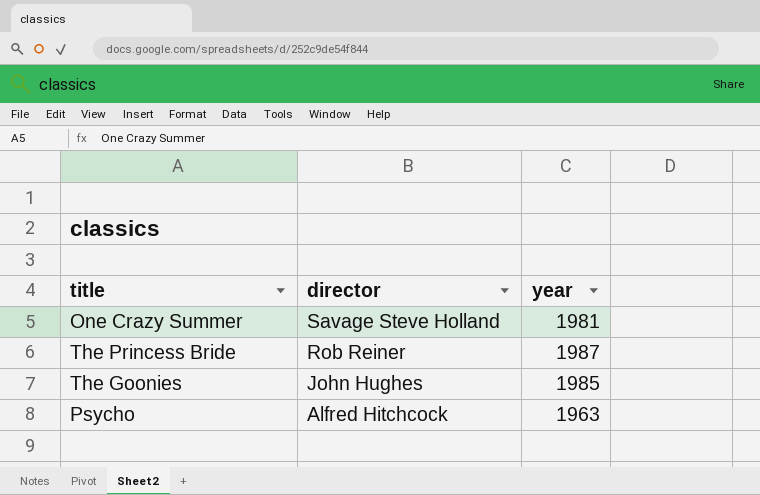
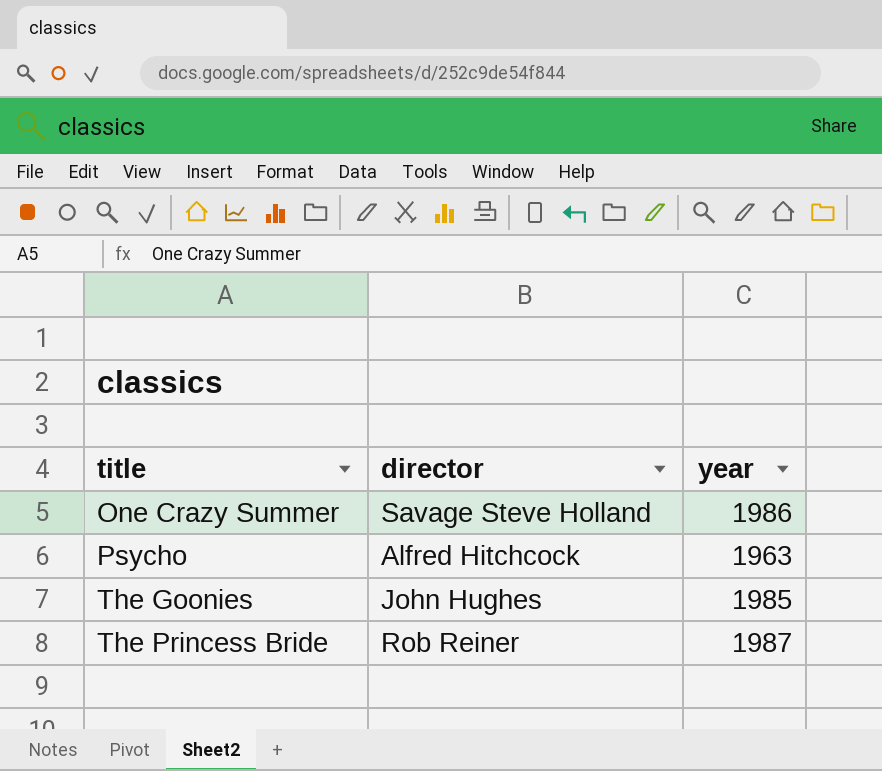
row order: director descending -> title ascending
One Crazy Summer | year: 1981 -> 1986

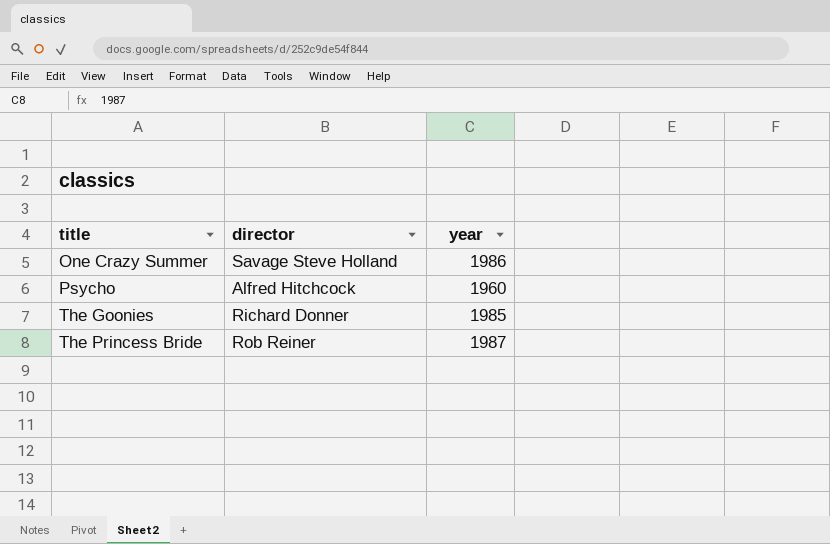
Psycho | year: 1963 -> 1960
The Goonies | director: John Hughes -> Richard Donner

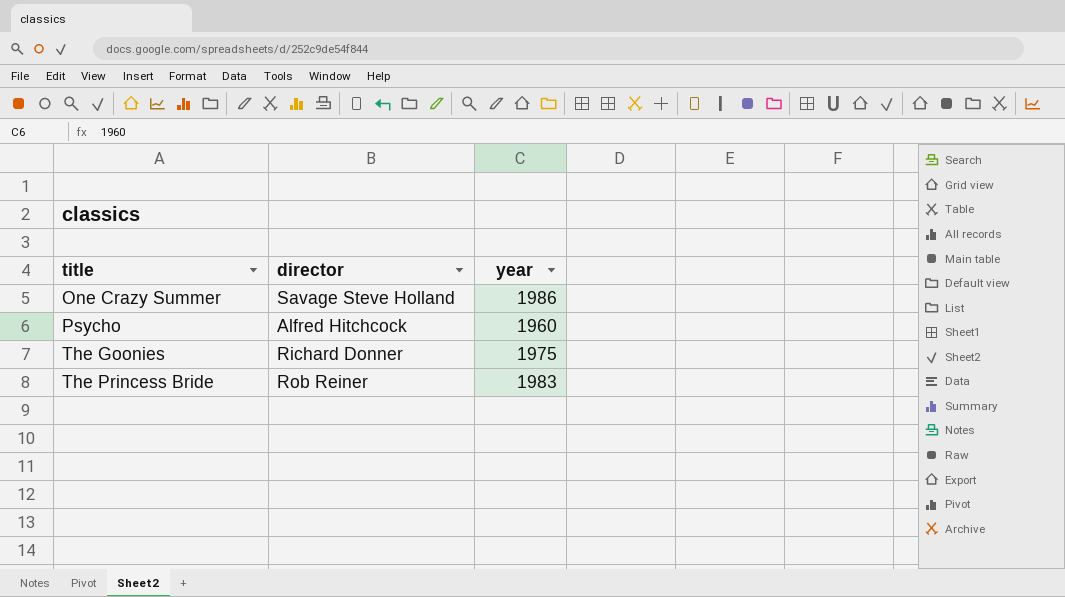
The Goonies | year: 1985 -> 1975
The Princess Bride | year: 1987 -> 1983

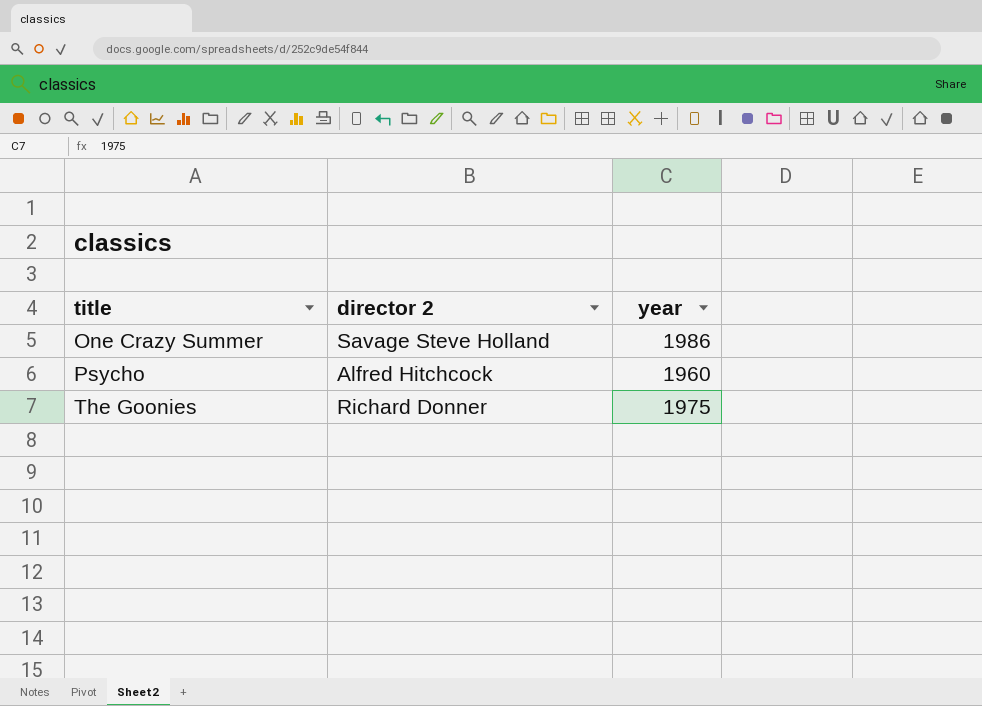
column name: director -> director 2
row The Princess Bride: Rob Reiner | 1983 -> none

